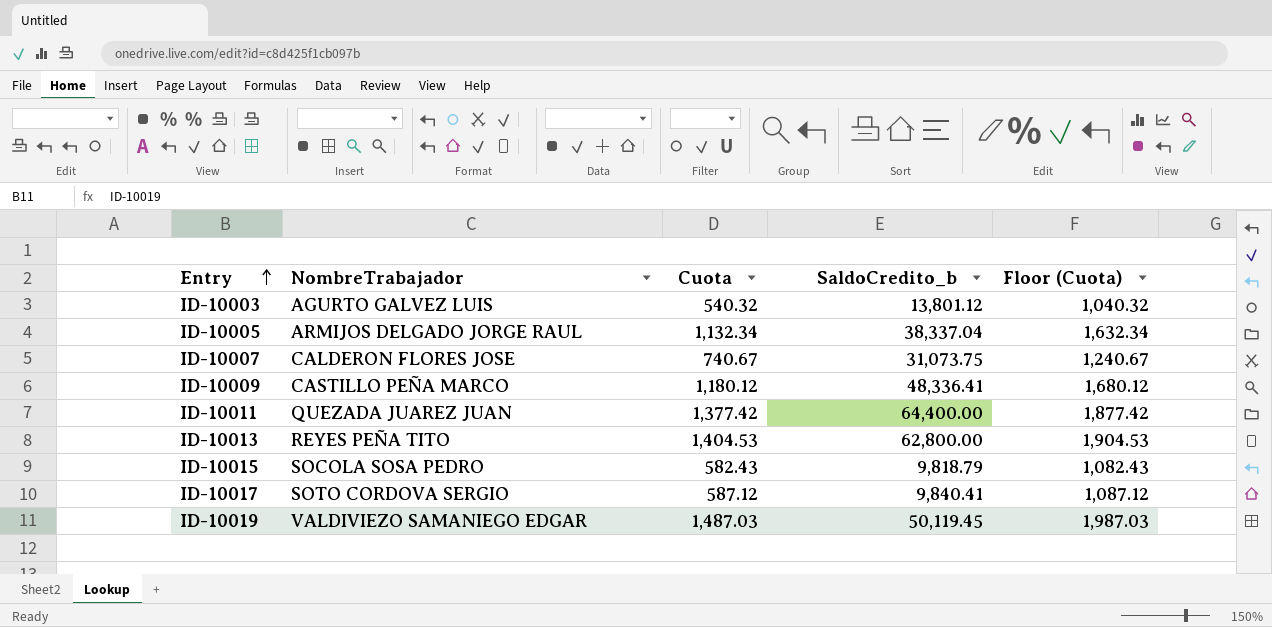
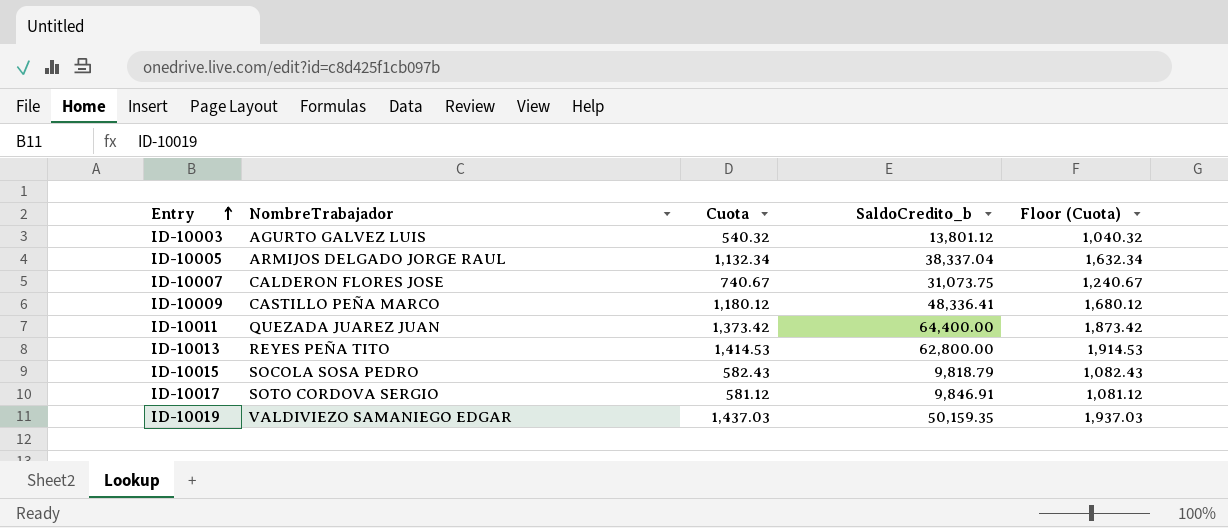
ID-10011 | Cuota: 1,377.42 -> 1,373.42
ID-10011 | Floor (Cuota): 1,877.42 -> 1,873.42
ID-10013 | Cuota: 1,404.53 -> 1,414.53
ID-10013 | Floor (Cuota): 1,904.53 -> 1,914.53
ID-10017 | Cuota: 587.12 -> 581.12
ID-10017 | SaldoCredito_b: 9,840.41 -> 9,846.91
ID-10017 | Floor (Cuota): 1,087.12 -> 1,081.12
ID-10019 | Cuota: 1,487.03 -> 1,437.03
ID-10019 | SaldoCredito_b: 50,119.45 -> 50,159.35
ID-10019 | Floor (Cuota): 1,987.03 -> 1,937.03

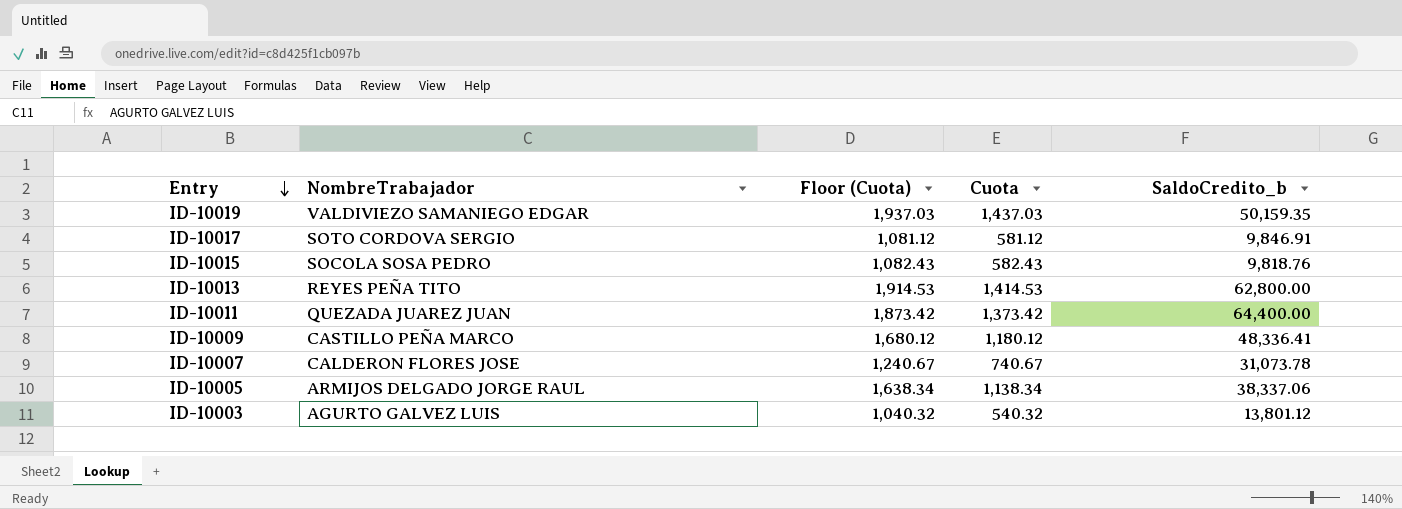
row order: Entry ascending -> Entry descending
column Floor (Cuota) | position: 5 -> 3
ID-10015 | SaldoCredito_b: 9,818.79 -> 9,818.76
ID-10007 | SaldoCredito_b: 31,073.75 -> 31,073.78
ID-10005 | Floor (Cuota): 1,632.34 -> 1,638.34
ID-10005 | Cuota: 1,132.34 -> 1,138.34
ID-10005 | SaldoCredito_b: 38,337.04 -> 38,337.06

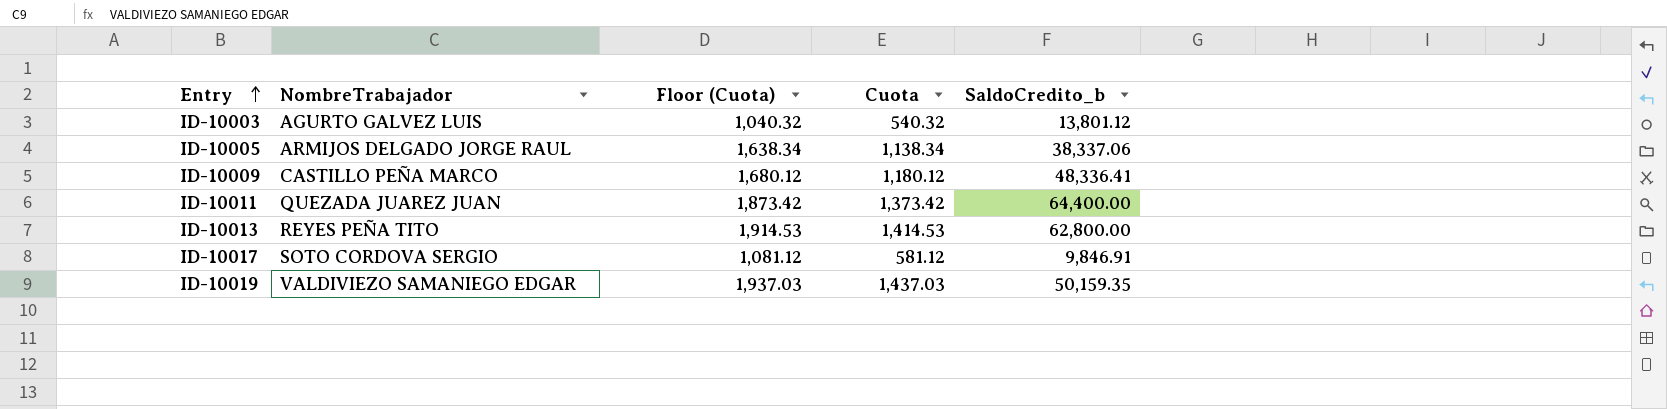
row order: Entry descending -> Entry ascending
row ID-10015: SOCOLA SOSA PEDRO | 1,082.43 | 582.43 | 9,818.76 -> none
row ID-10007: CALDERON FLORES JOSE | 1,240.67 | 740.67 | 31,073.78 -> none

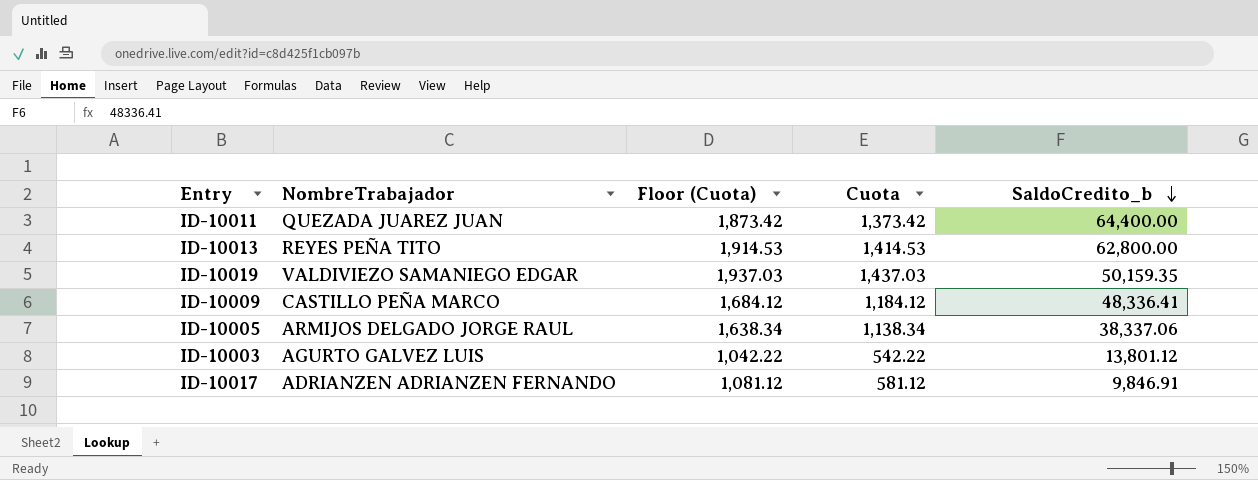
row order: Entry ascending -> SaldoCredito_b descending
ID-10009 | Floor (Cuota): 1,680.12 -> 1,684.12
ID-10009 | Cuota: 1,180.12 -> 1,184.12
ID-10003 | Floor (Cuota): 1,040.32 -> 1,042.22
ID-10003 | Cuota: 540.32 -> 542.22
ID-10017 | NombreTrabajador: SOTO CORDOVA SERGIO -> ADRIANZEN ADRIANZEN FERNANDO

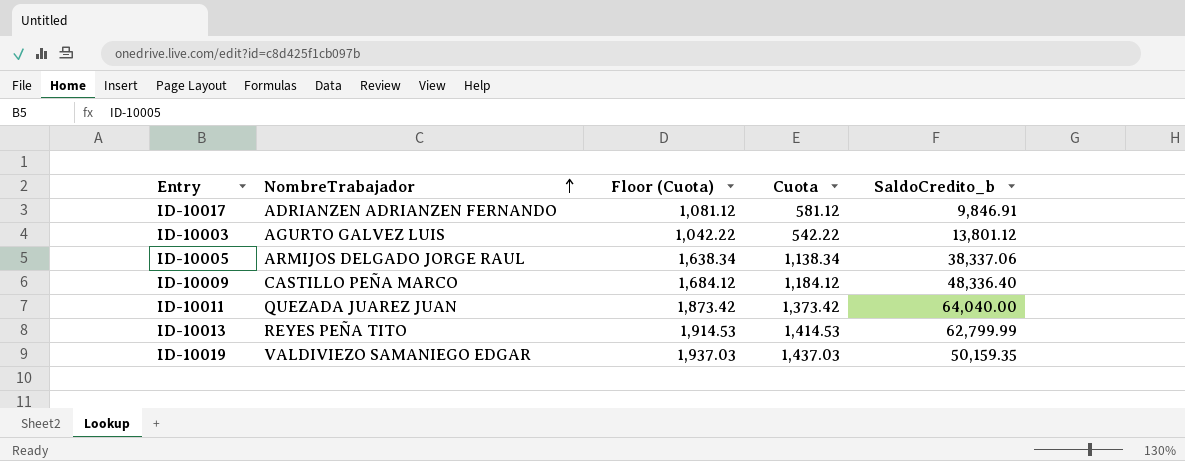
row order: SaldoCredito_b descending -> NombreTrabajador ascending
ID-10009 | SaldoCredito_b: 48,336.41 -> 48,336.40
ID-10011 | SaldoCredito_b: 64,400.00 -> 64,040.00
ID-10013 | SaldoCredito_b: 62,800.00 -> 62,799.99

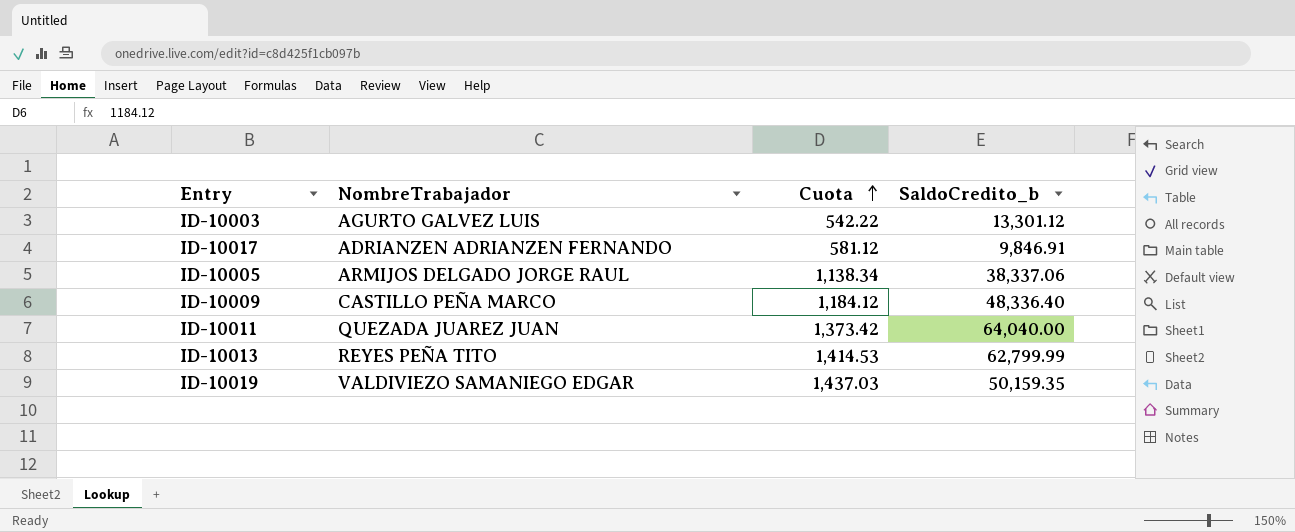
row order: NombreTrabajador ascending -> Cuota ascending
column Floor (Cuota) | formula: [Cuota] + 500 -> none
ID-10003 | SaldoCredito_b: 13,801.12 -> 13,301.12

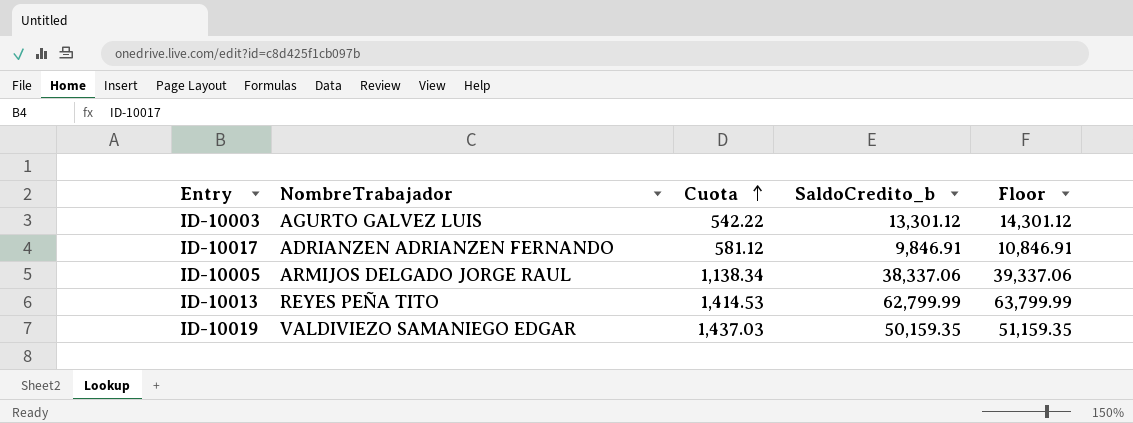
column Floor | formula: none -> [SaldoCredito_b] + 1000
row ID-10009: CASTILLO PEÑA MARCO | 1,184.12 | 48,336.40 -> none
row ID-10011: QUEZADA JUAREZ JUAN | 1,373.42 | 64,040.00 -> none

